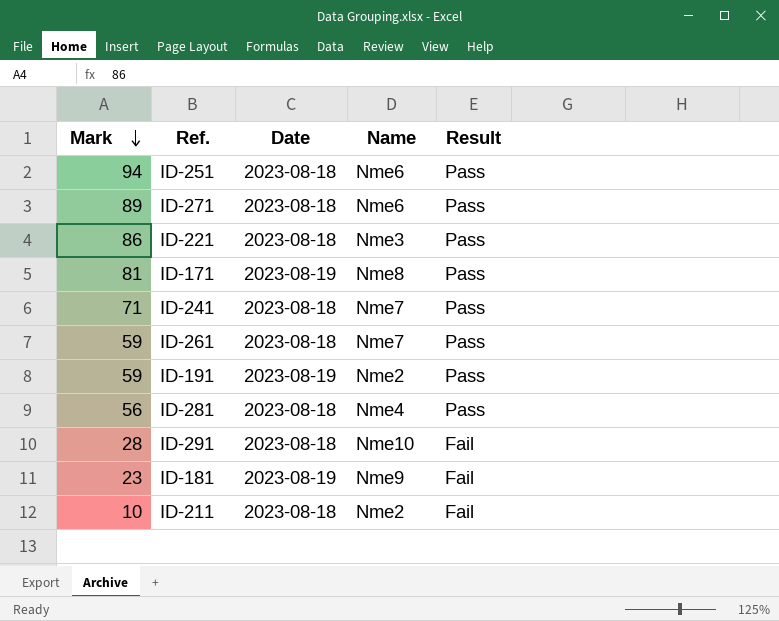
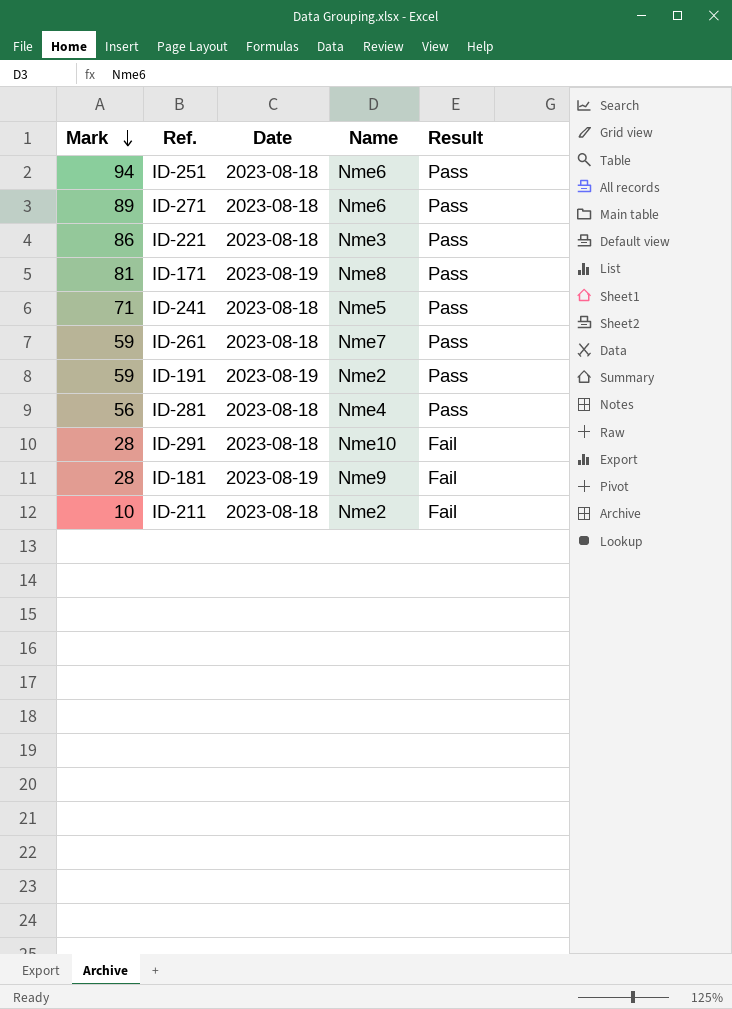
ID-241 | Name: Nme7 -> Nme5
ID-181 | Mark: 23 -> 28

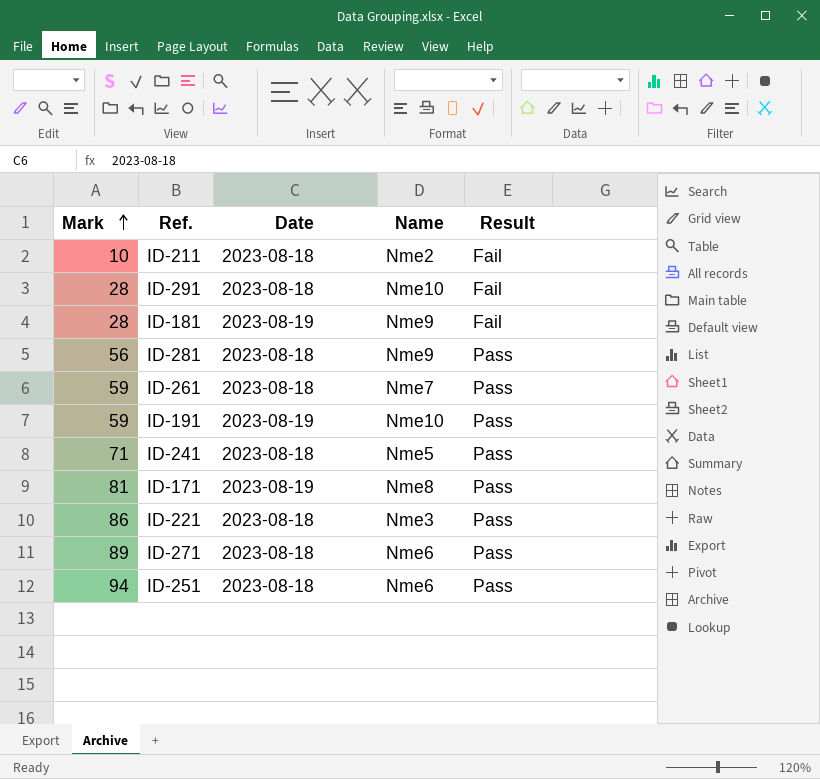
row order: Mark descending -> Mark ascending
ID-281 | Name: Nme4 -> Nme9
ID-191 | Name: Nme2 -> Nme10

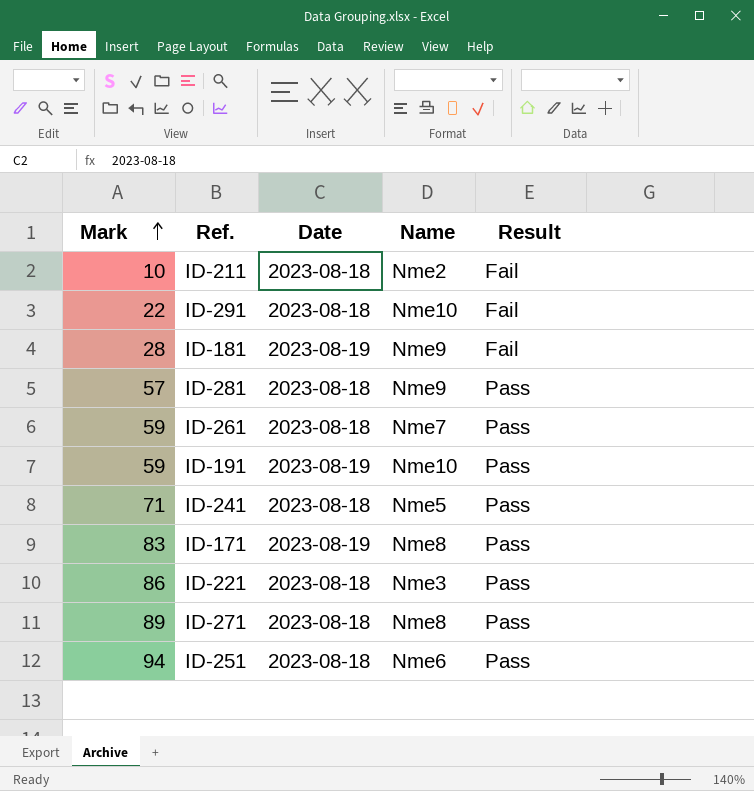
ID-291 | Mark: 28 -> 22
ID-281 | Mark: 56 -> 57
ID-171 | Mark: 81 -> 83
ID-271 | Name: Nme6 -> Nme8

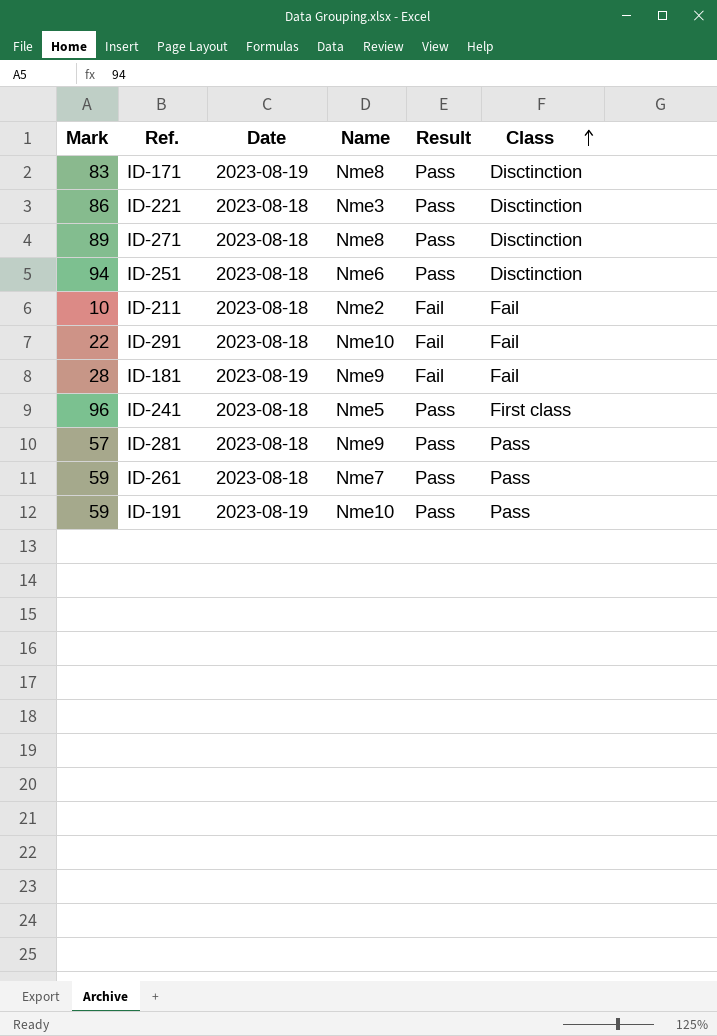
row order: Mark ascending -> Class ascending
column Class | position: none -> 6
ID-241 | Mark: 71 -> 96

